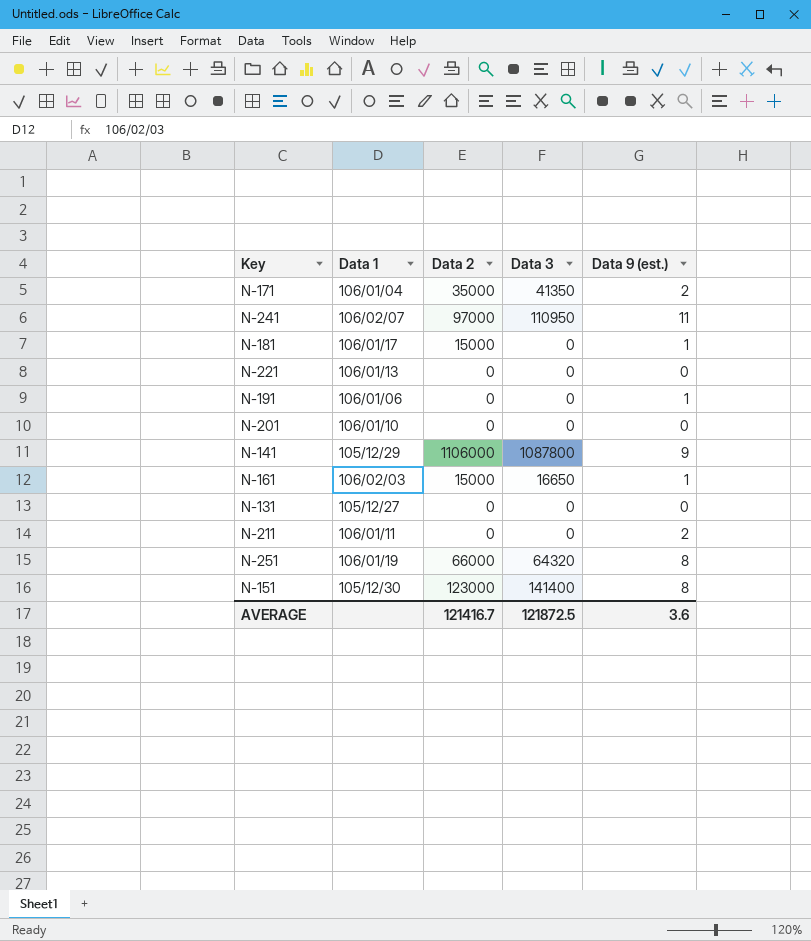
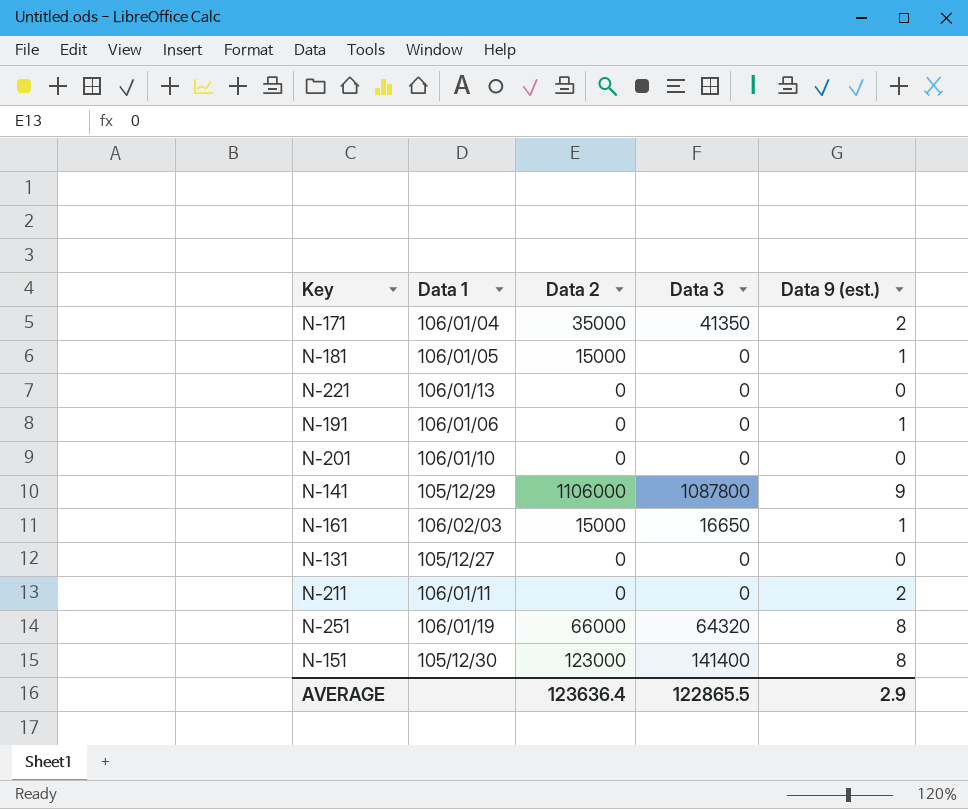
row N-241: 106/02/07 | 97000 | 110950 | 11 -> none
N-181 | Data 1: 106/01/17 -> 106/01/05
AVERAGE | Data 2: 121416.7 -> 123636.4
AVERAGE | Data 3: 121872.5 -> 122865.5
AVERAGE | Data 9 (est.): 3.6 -> 2.9

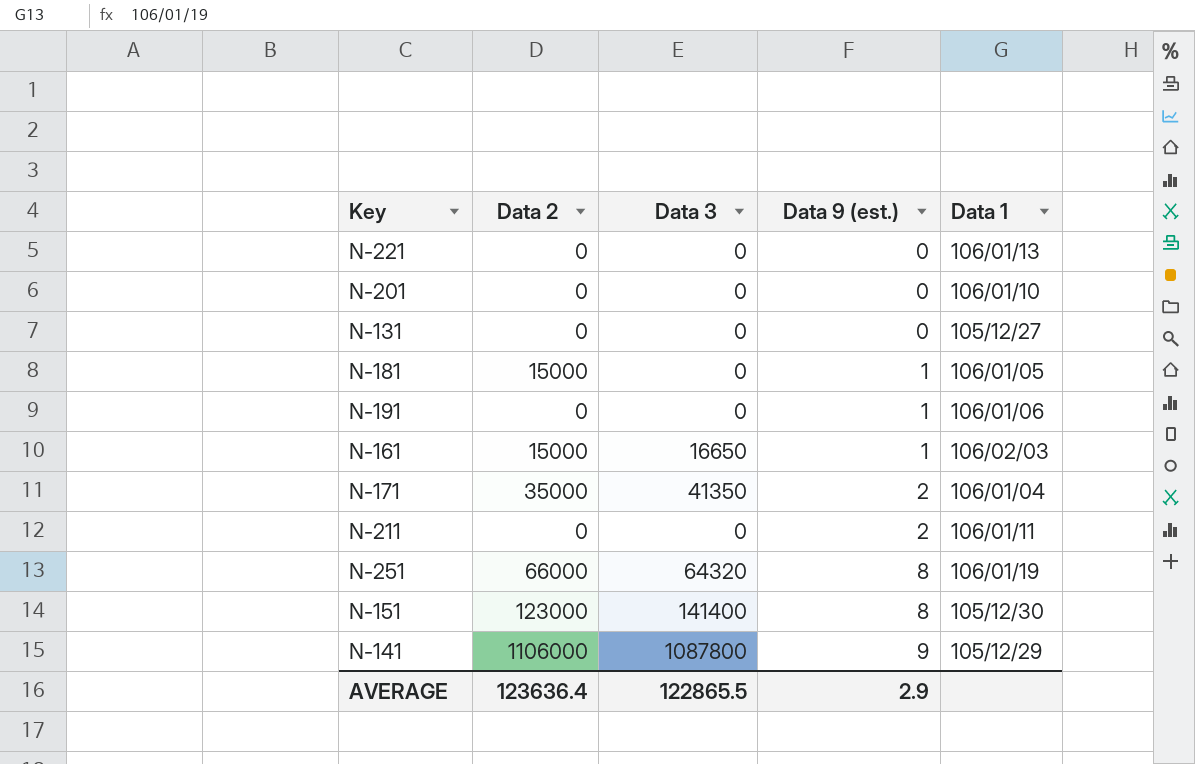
row order: none -> Data 9 (est.) ascending
column Data 1 | position: 2 -> 5

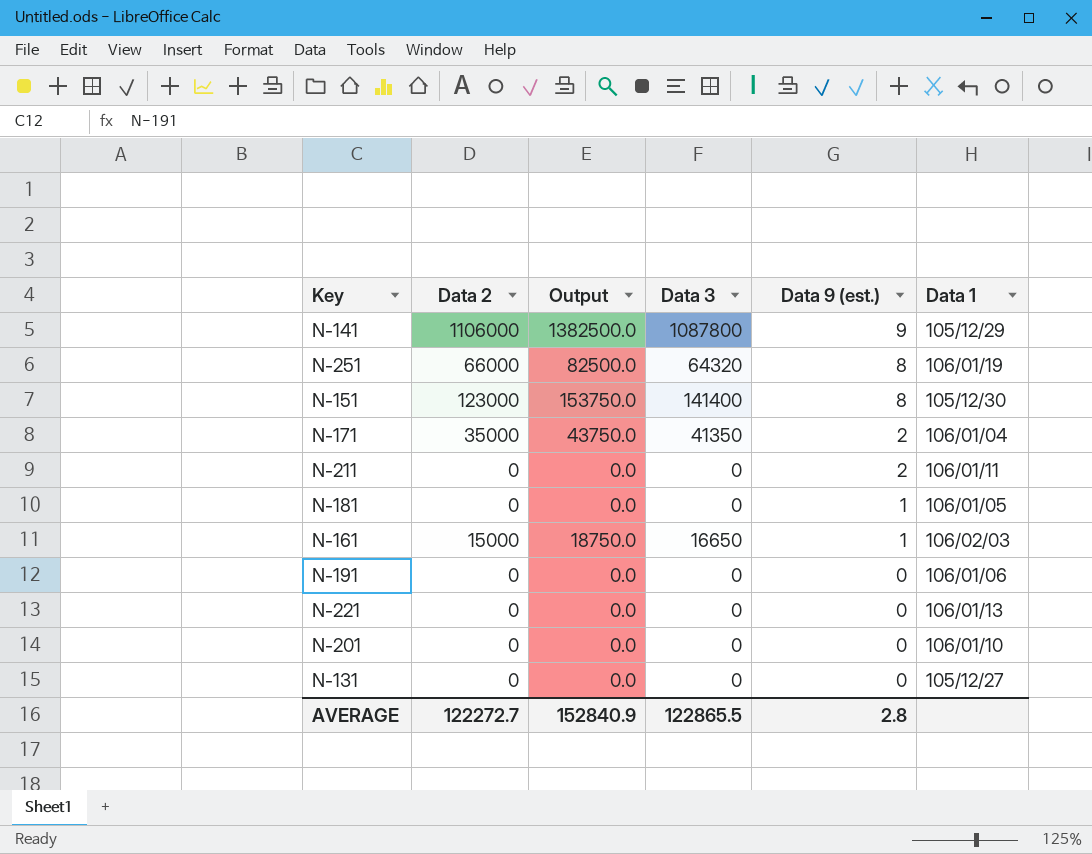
row order: Data 9 (est.) ascending -> Data 9 (est.) descending
column Output | formula: none -> [Data 2] * 1.25
N-181 | Data 2: 15000 -> 0
N-191 | Data 9 (est.): 1 -> 0
AVERAGE | Data 2: 123636.4 -> 122272.7
AVERAGE | Data 9 (est.): 2.9 -> 2.8

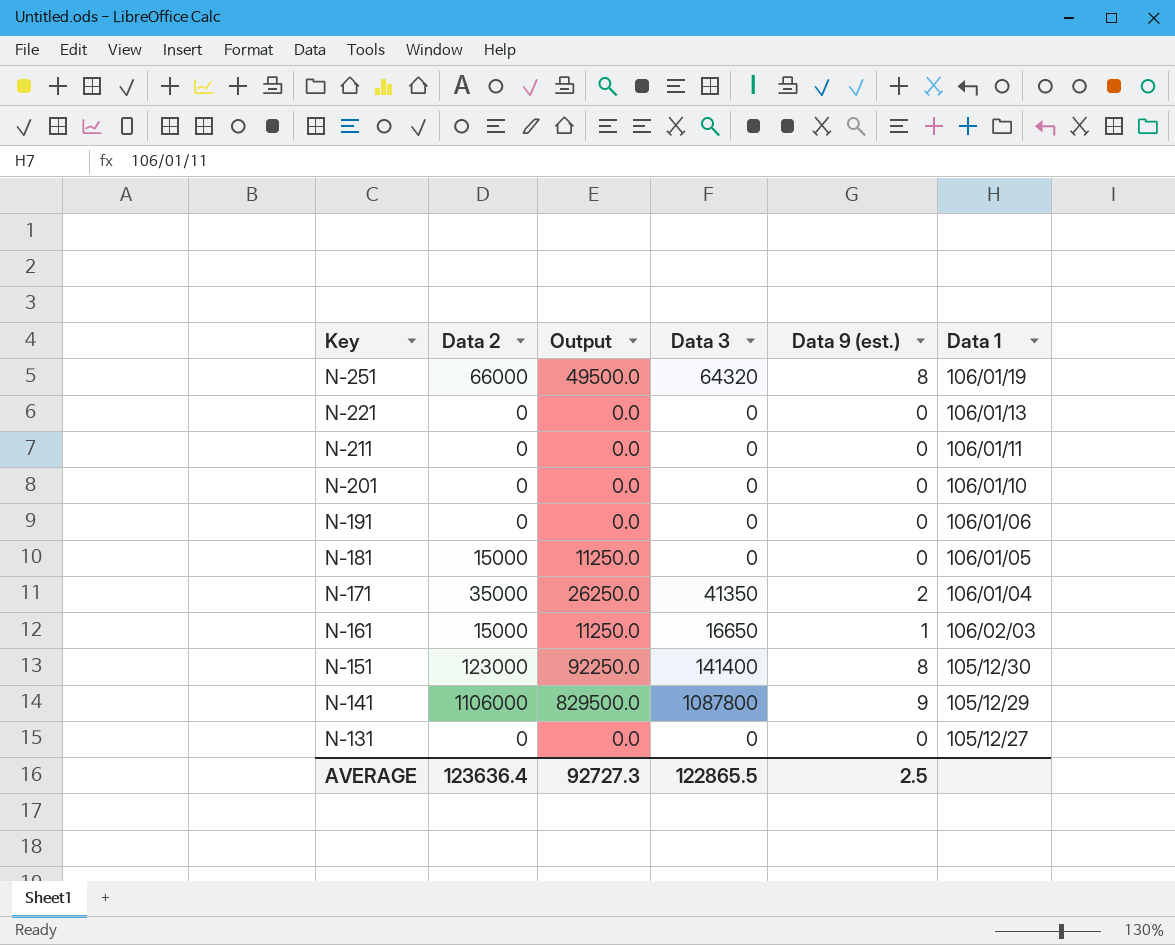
row order: Data 9 (est.) descending -> Key descending
column Output | formula: [Data 2] * 1.25 -> [Data 2] * 0.75
N-211 | Data 9 (est.): 2 -> 0
N-181 | Data 2: 0 -> 15000
N-181 | Data 9 (est.): 1 -> 0
AVERAGE | Data 2: 122272.7 -> 123636.4
AVERAGE | Output: 152840.9 -> 92727.3
AVERAGE | Data 9 (est.): 2.8 -> 2.5

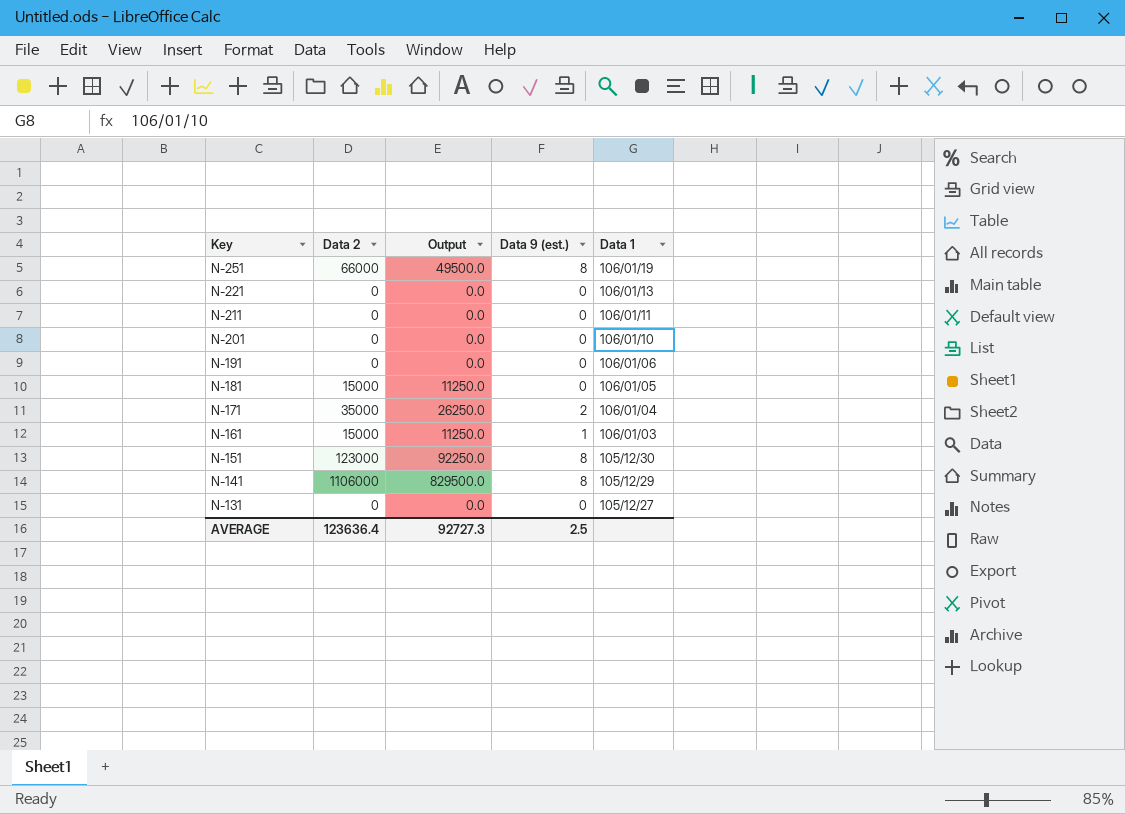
column Data 3 | position: 4 -> none
N-161 | Data 1: 106/02/03 -> 106/01/03
N-141 | Data 9 (est.): 9 -> 8

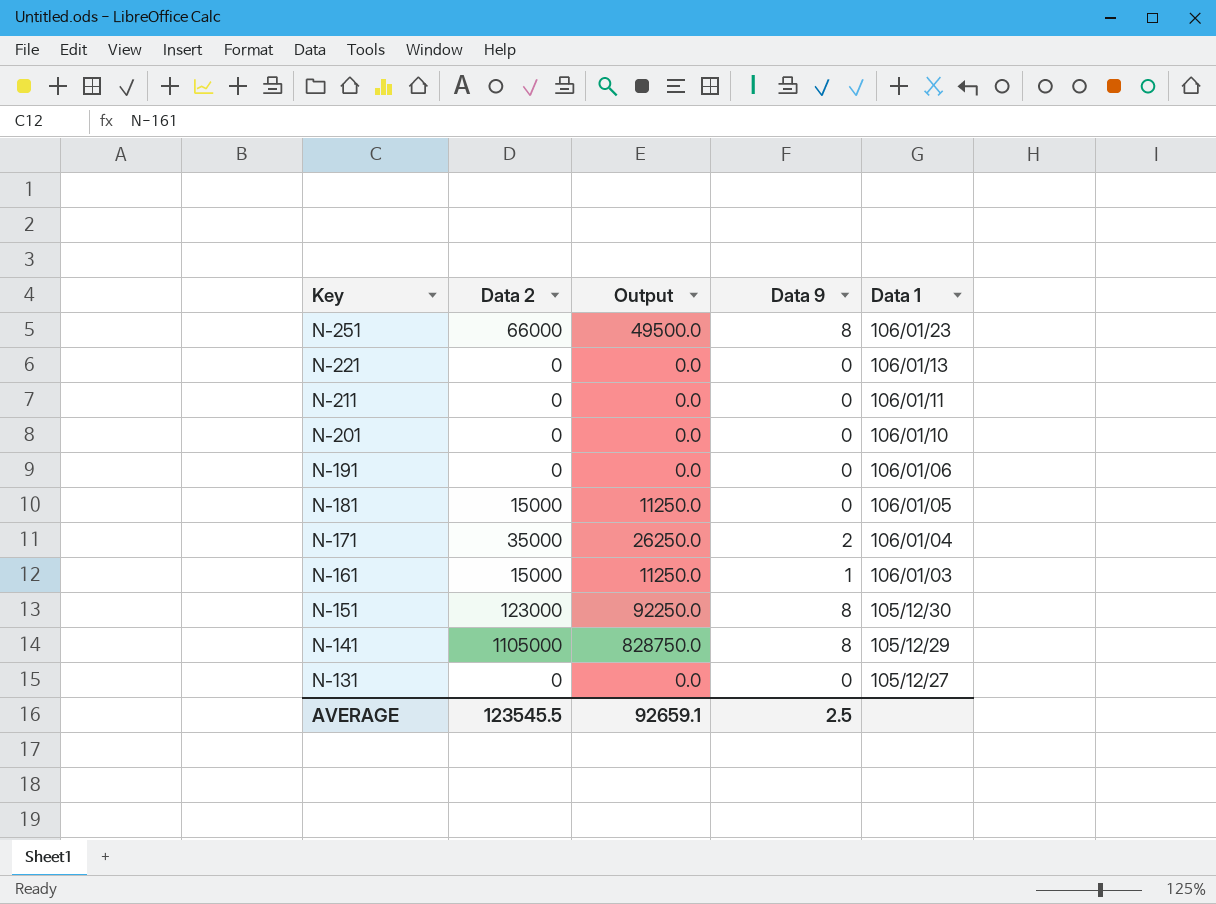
column name: Data 9 (est.) -> Data 9
N-251 | Data 1: 106/01/19 -> 106/01/23
N-141 | Data 2: 1106000 -> 1105000
N-141 | Output: 829500.0 -> 828750.0
AVERAGE | Data 2: 123636.4 -> 123545.5
AVERAGE | Output: 92727.3 -> 92659.1

